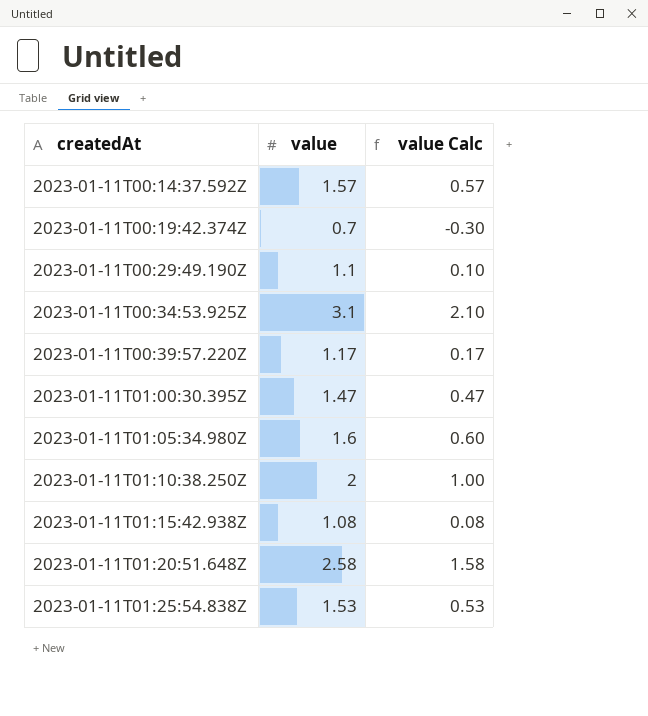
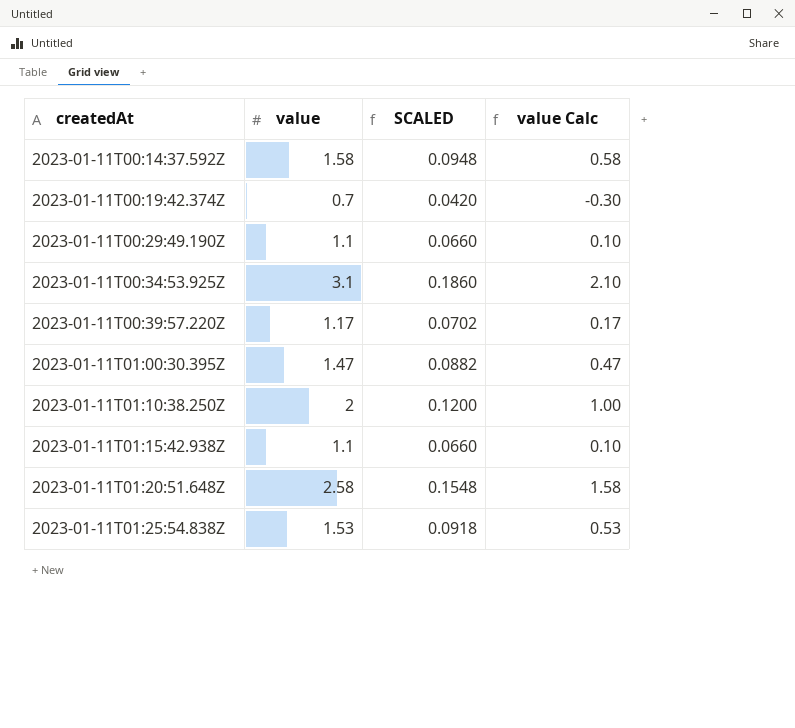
column SCALED | formula: none -> [value] * 0.06
row 2023-01-11T01:05:34.980Z: 1.6 | 0.60 -> none
2023-01-11T00:14:37.592Z | value: 1.57 -> 1.58
2023-01-11T00:14:37.592Z | value Calc: 0.57 -> 0.58
2023-01-11T01:15:42.938Z | value: 1.08 -> 1.1
2023-01-11T01:15:42.938Z | value Calc: 0.08 -> 0.10

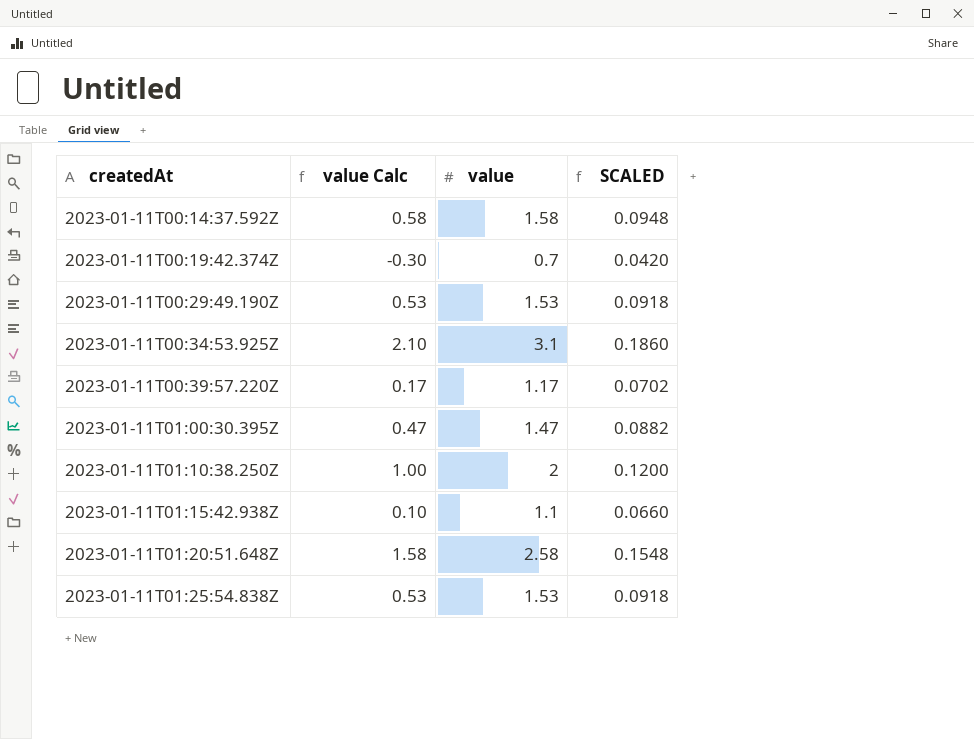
column value Calc | position: 4 -> 2
2023-01-11T00:29:49.190Z | value Calc: 0.10 -> 0.53
2023-01-11T00:29:49.190Z | value: 1.1 -> 1.53
2023-01-11T00:29:49.190Z | SCALED: 0.0660 -> 0.0918

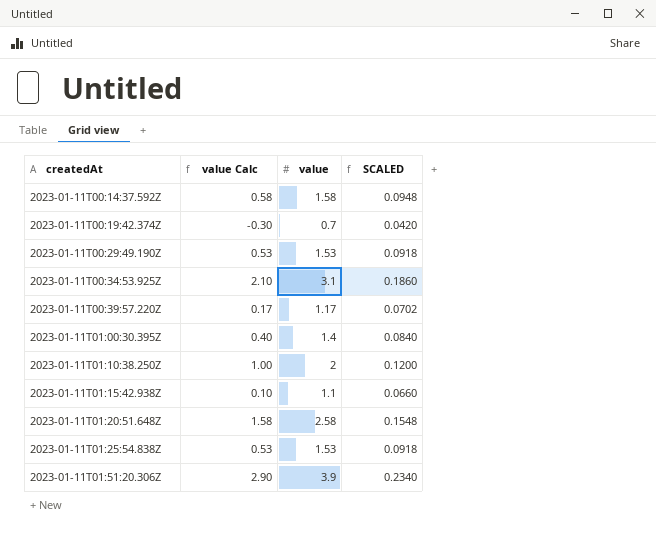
2023-01-11T01:00:30.395Z | value Calc: 0.47 -> 0.40
2023-01-11T01:00:30.395Z | value: 1.47 -> 1.4
2023-01-11T01:00:30.395Z | SCALED: 0.0882 -> 0.0840
row 2023-01-11T01:51:20.306Z: none -> 2.90 | 3.9 | 0.2340

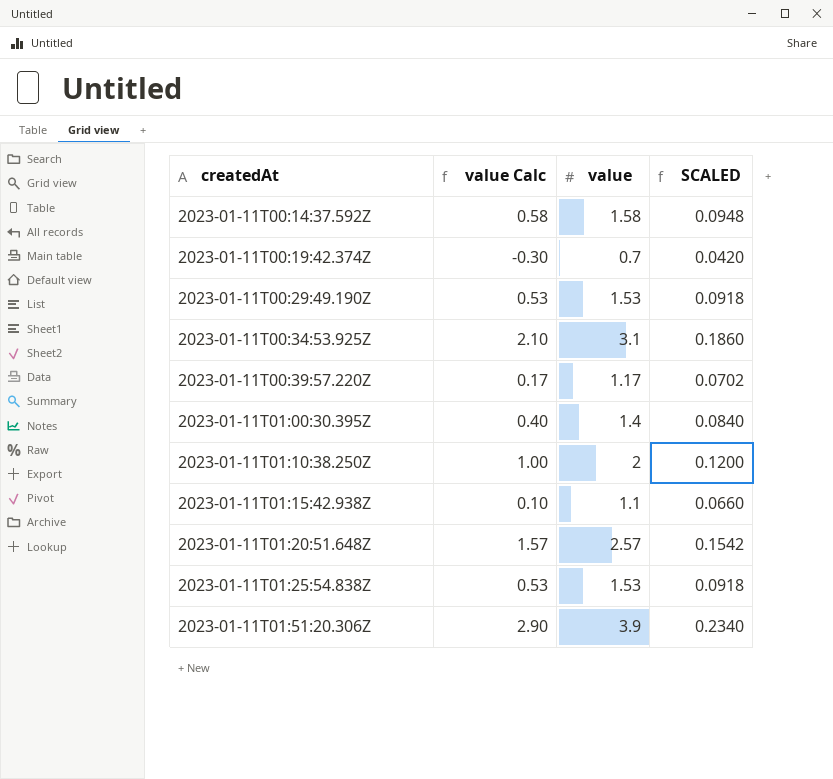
2023-01-11T01:20:51.648Z | value Calc: 1.58 -> 1.57
2023-01-11T01:20:51.648Z | value: 2.58 -> 2.57
2023-01-11T01:20:51.648Z | SCALED: 0.1548 -> 0.1542

